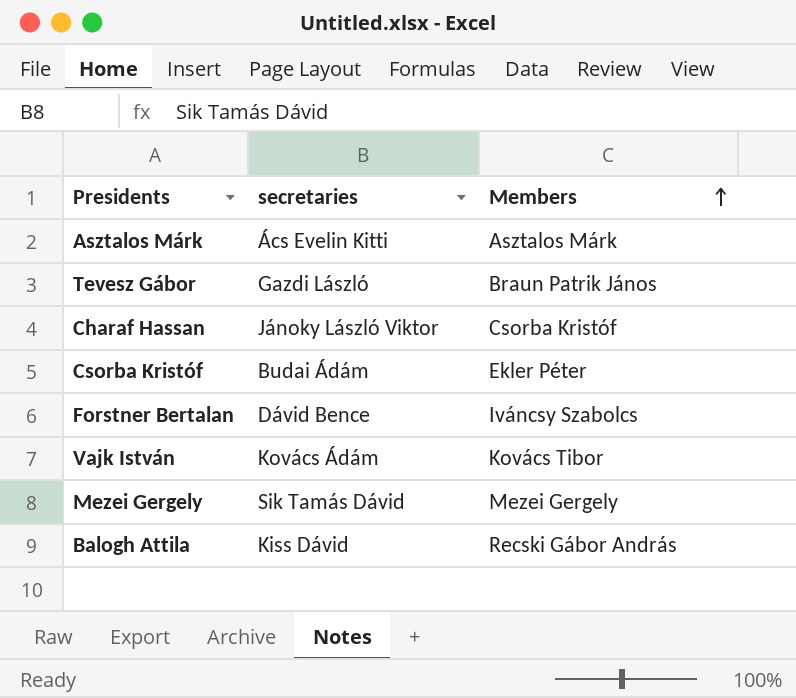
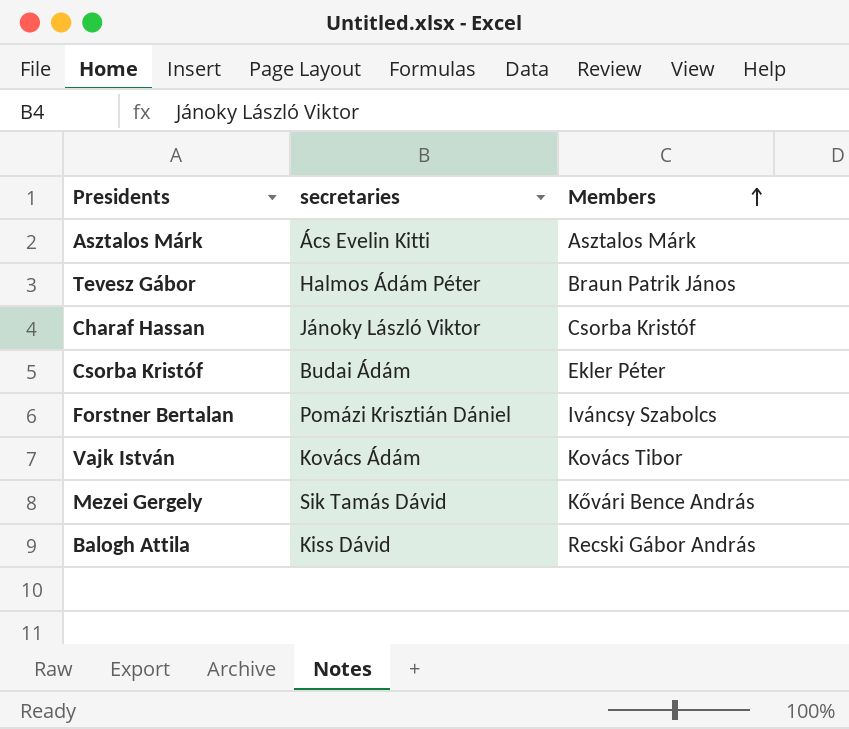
Tevesz Gábor | secretaries: Gazdi László -> Halmos Ádám Péter
Forstner Bertalan | secretaries: Dávid Bence -> Pomázi Krisztián Dániel
Mezei Gergely | Members: Mezei Gergely -> Kővári Bence András

